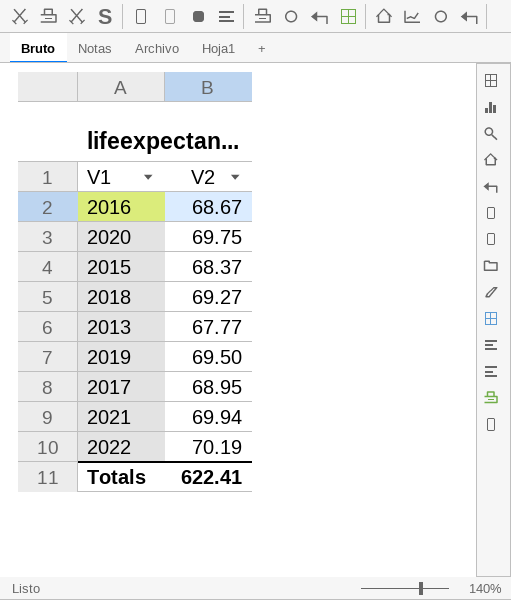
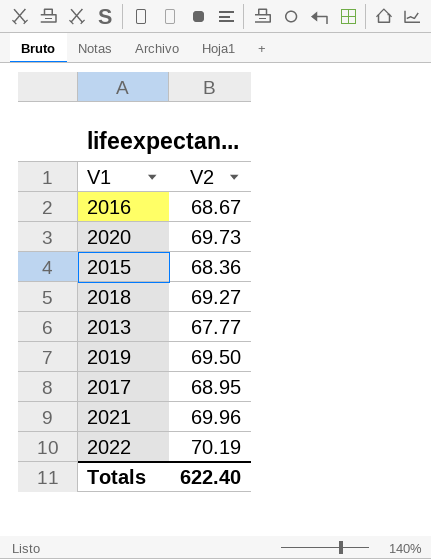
2020 | V2: 69.75 -> 69.73
2015 | V2: 68.37 -> 68.36
2021 | V2: 69.94 -> 69.96
Totals | V2: 622.41 -> 622.40

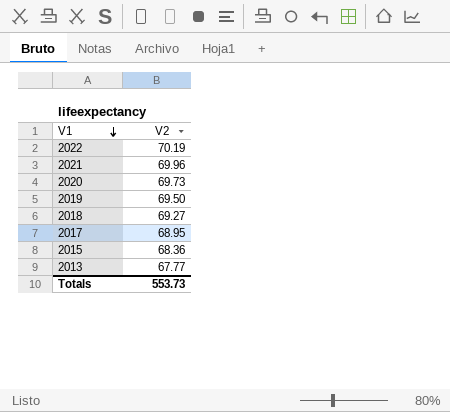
row order: none -> V1 descending
row 2016: 68.67 -> none
Totals | V2: 622.40 -> 553.73

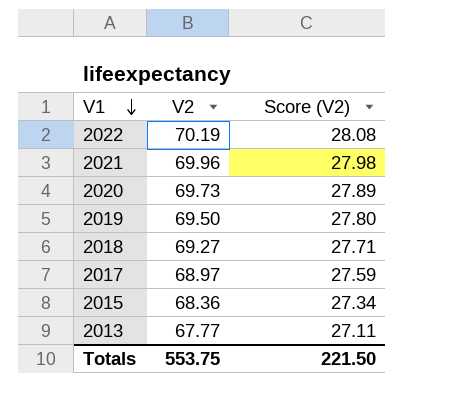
column Score (V2) | formula: none -> [V2] * 0.4
2017 | V2: 68.95 -> 68.97
Totals | V2: 553.73 -> 553.75

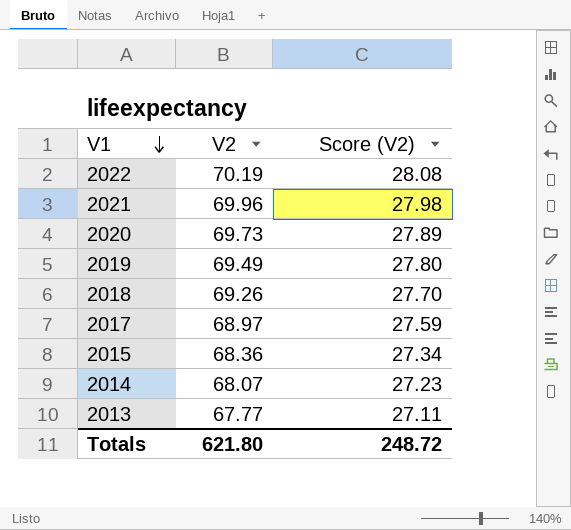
2019 | V2: 69.50 -> 69.49
2018 | V2: 69.27 -> 69.26
2018 | Score (V2): 27.71 -> 27.70
row 2014: none -> 68.07 | 27.23
Totals | V2: 553.75 -> 621.80
Totals | Score (V2): 221.50 -> 248.72

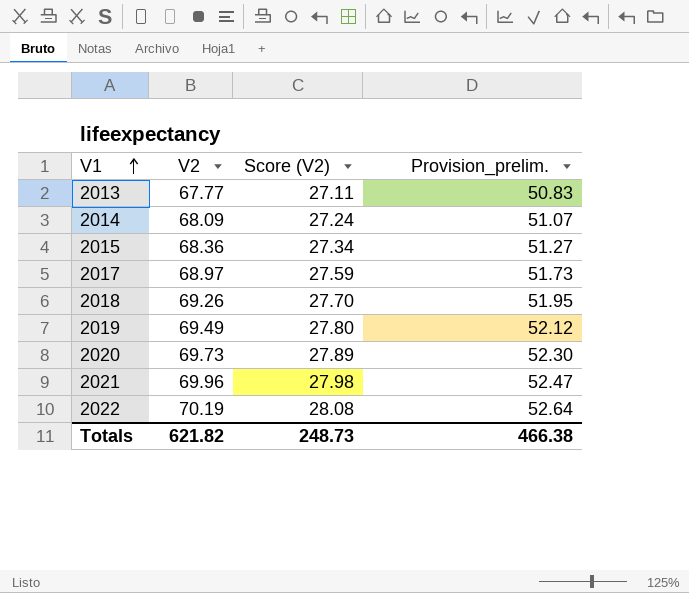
row order: V1 descending -> V1 ascending
column Provision_prelim. | formula: none -> [V2] * 0.75
2014 | V2: 68.07 -> 68.09
2014 | Score (V2): 27.23 -> 27.24
Totals | V2: 621.80 -> 621.82
Totals | Score (V2): 248.72 -> 248.73

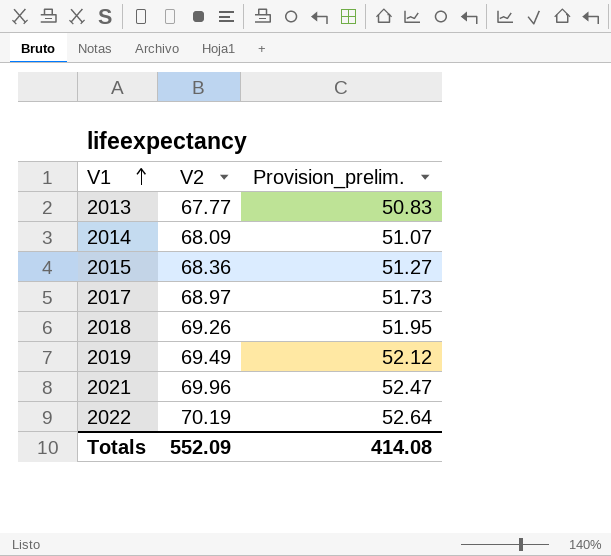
column Score (V2) | formula: [V2] * 0.4 -> none
row 2020: 69.73 | 27.89 | 52.30 -> none
Totals | V2: 621.82 -> 552.09
Totals | Provision_prelim.: 466.38 -> 414.08

